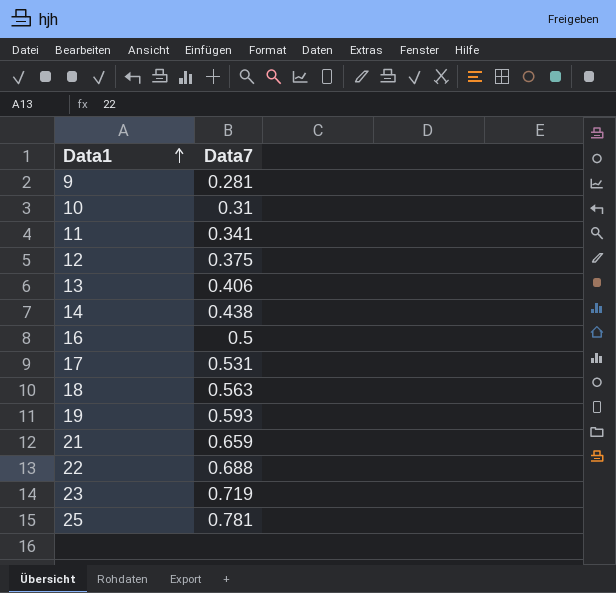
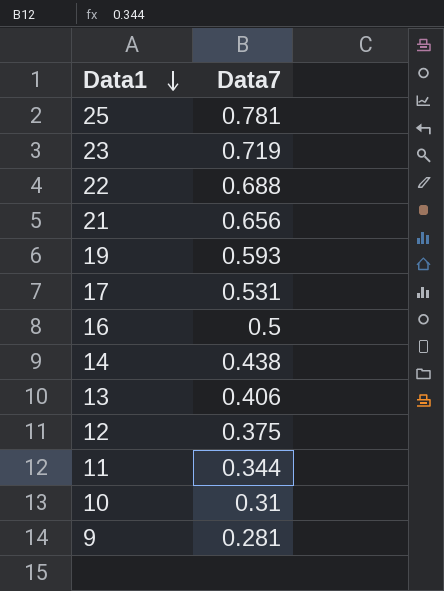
row order: Data1 ascending -> Data1 descending
row 18: 0.563 -> none
21 | Data7: 0.659 -> 0.656
11 | Data7: 0.341 -> 0.344

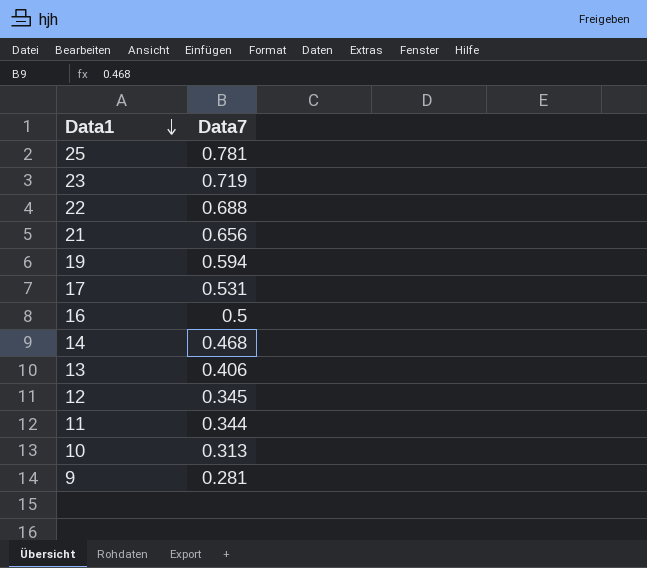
19 | Data7: 0.593 -> 0.594
14 | Data7: 0.438 -> 0.468
12 | Data7: 0.375 -> 0.345
10 | Data7: 0.31 -> 0.313

